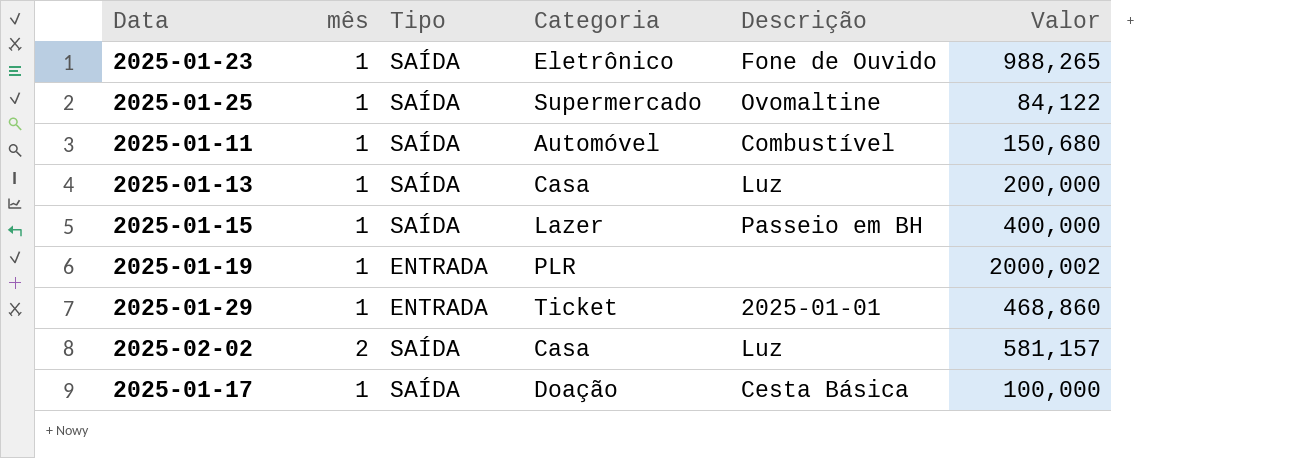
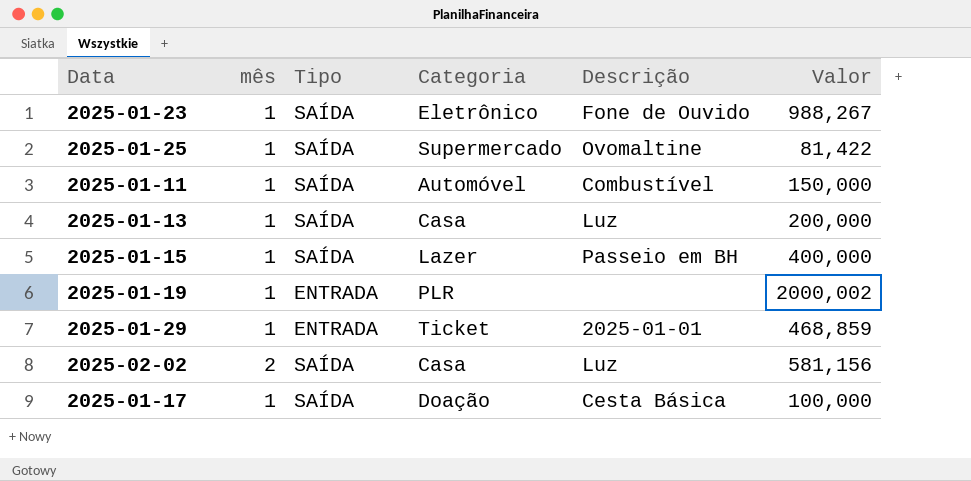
2025-01-23 | Valor: 988,265 -> 988,267
2025-01-25 | Valor: 84,122 -> 81,422
2025-01-11 | Valor: 150,680 -> 150,000
2025-01-29 | Valor: 468,860 -> 468,859
2025-02-02 | Valor: 581,157 -> 581,156

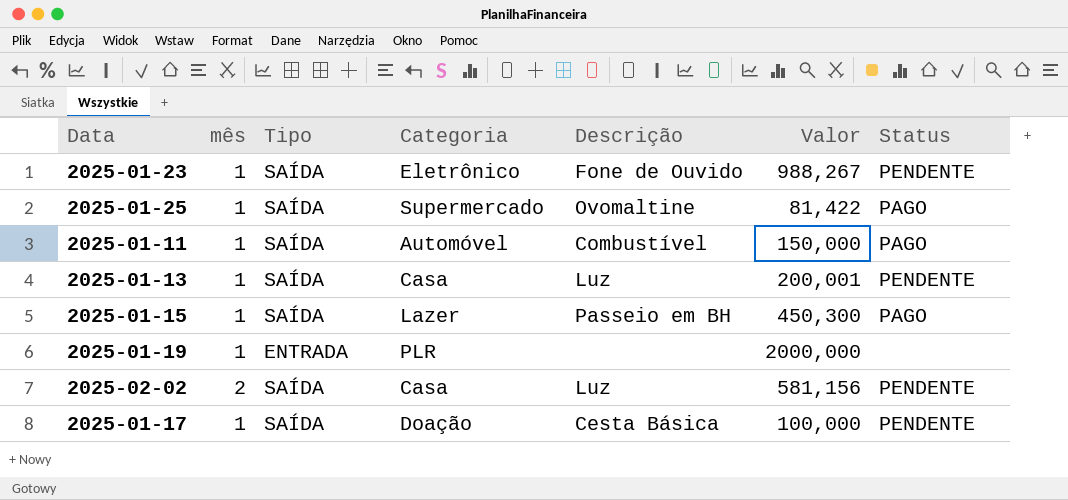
column Status | position: none -> 7
row 2025-01-29: 1 | ENTRADA | Ticket | 2025-01-01 | 468,859 -> none
2025-01-13 | Valor: 200,000 -> 200,001
2025-01-15 | Valor: 400,000 -> 450,300
2025-01-19 | Valor: 2000,002 -> 2000,000

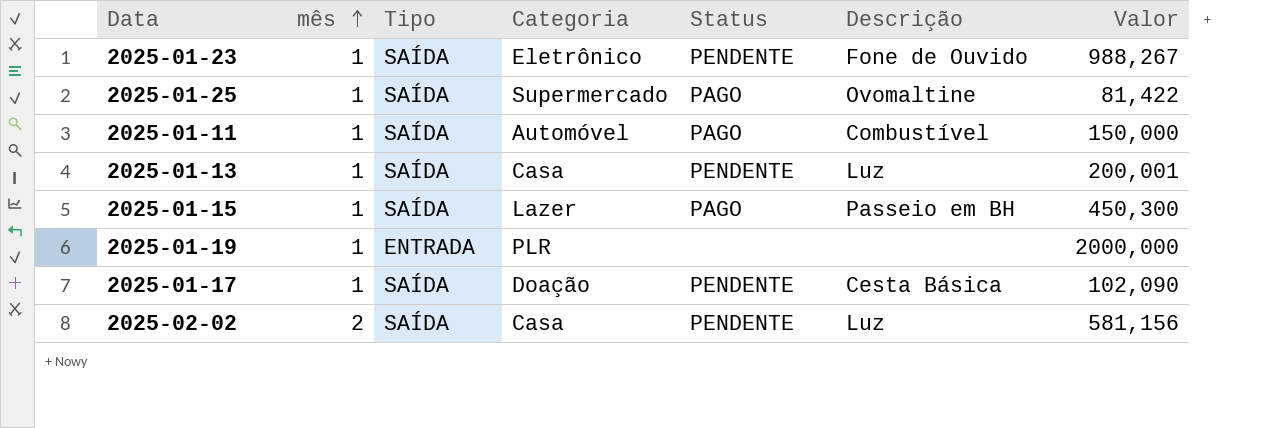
row order: none -> mês ascending
column Status | position: 7 -> 5
2025-01-17 | Valor: 100,000 -> 102,090

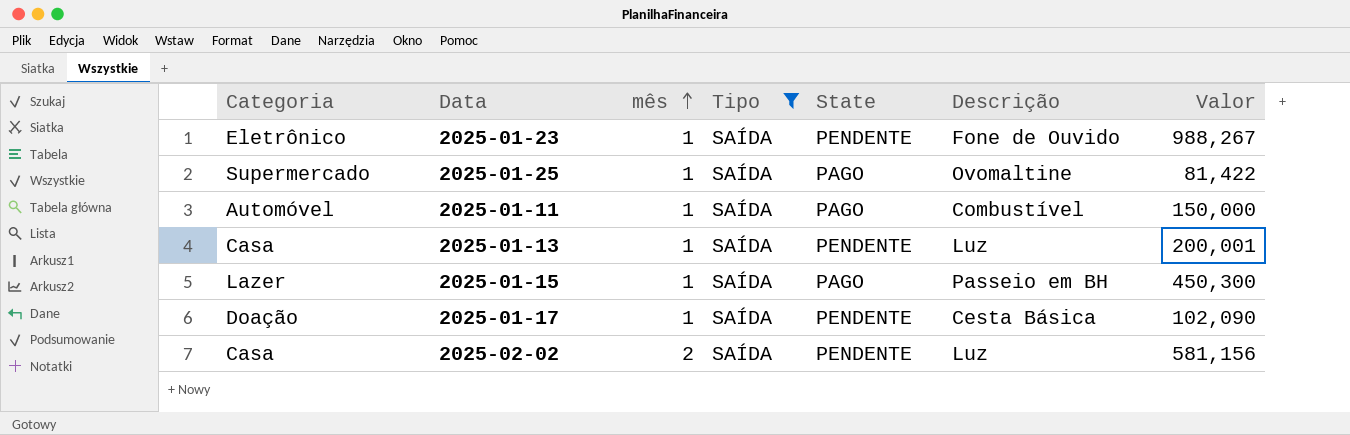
filter: none -> Tipo = SAÍDA
column Categoria | position: 4 -> 1
column name: Status -> State

